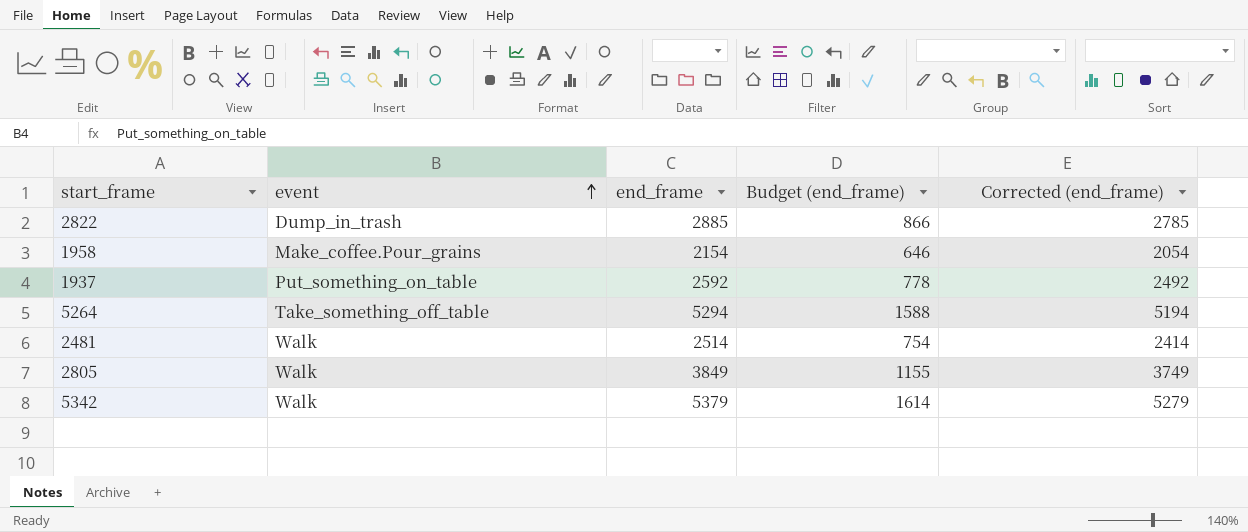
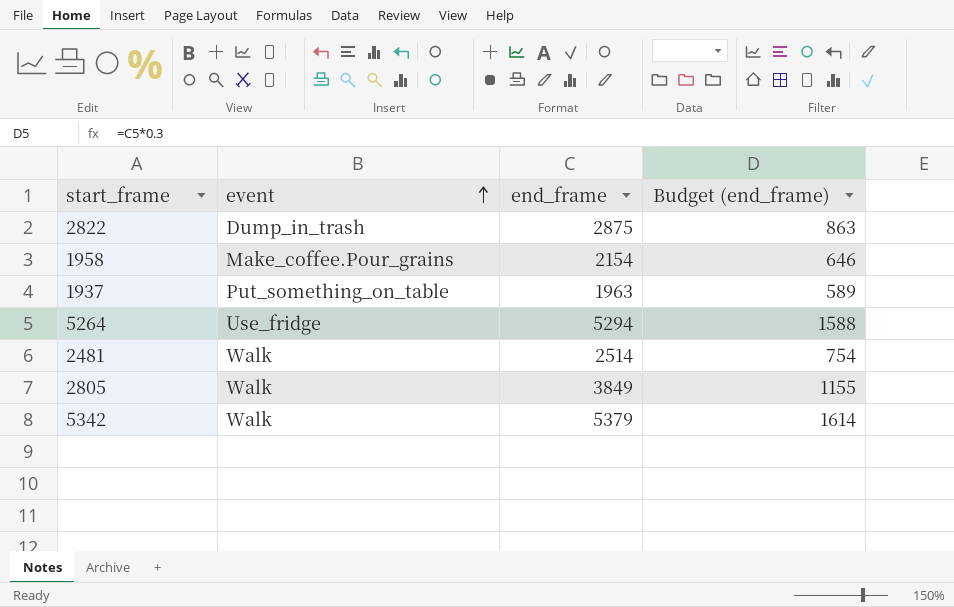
column Corrected (end_frame) | formula: [end_frame] - 100 -> none
2822 | end_frame: 2885 -> 2875
2822 | Budget (end_frame): 866 -> 863
1937 | end_frame: 2592 -> 1963
1937 | Budget (end_frame): 778 -> 589
5264 | event: Take_something_off_table -> Use_fridge

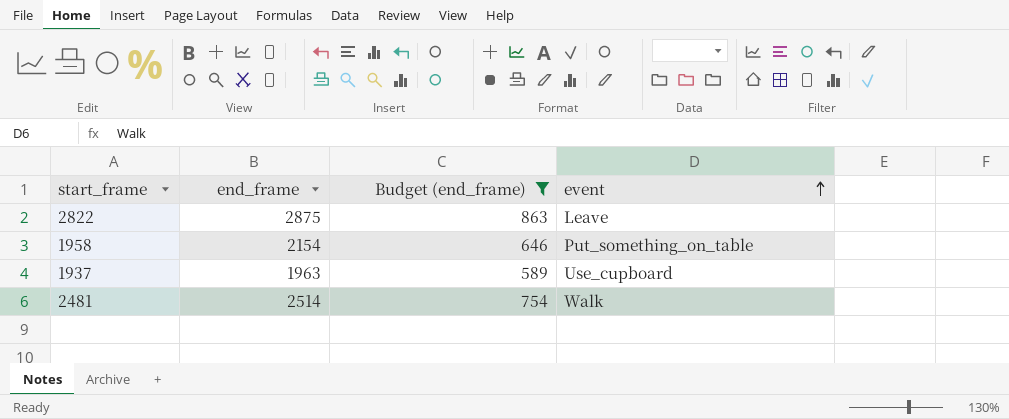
filter: none -> Budget (end_frame) <= 863
column event | position: 2 -> 4
2822 | event: Dump_in_trash -> Leave
1958 | event: Make_coffee.Pour_grains -> Put_something_on_table
1937 | event: Put_something_on_table -> Use_cupboard

